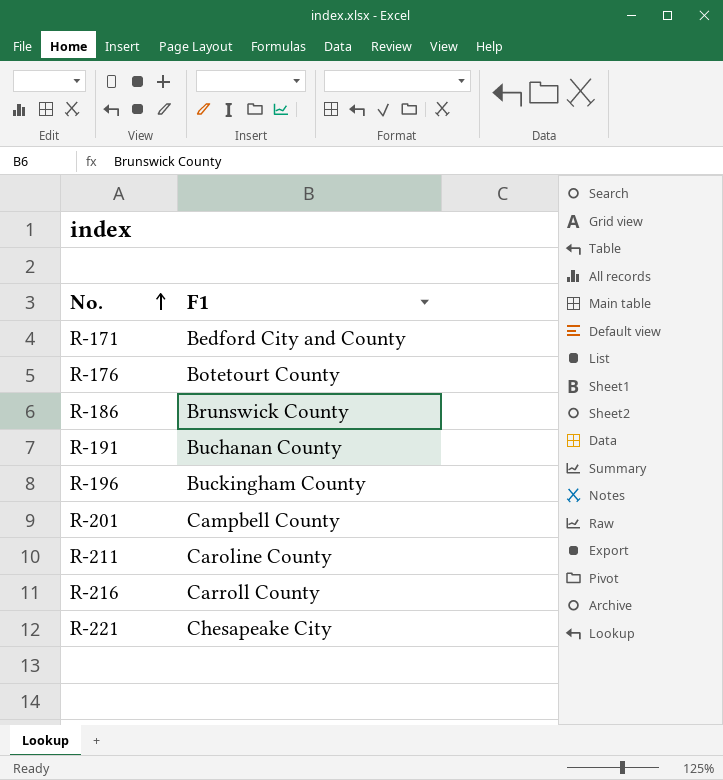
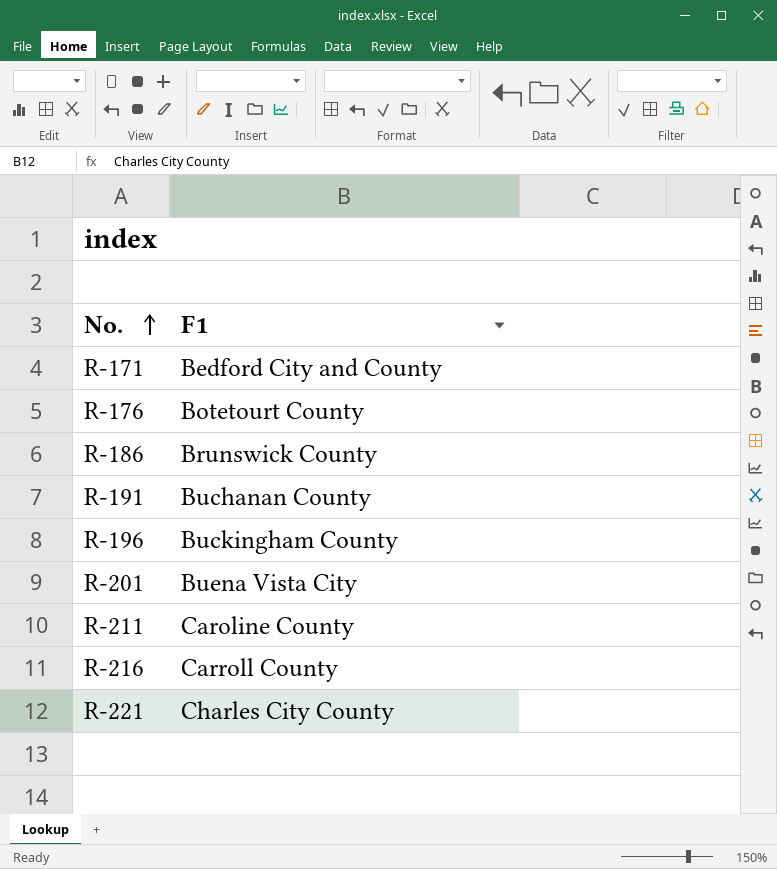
R-201 | F1: Campbell County -> Buena Vista City
R-221 | F1: Chesapeake City -> Charles City County

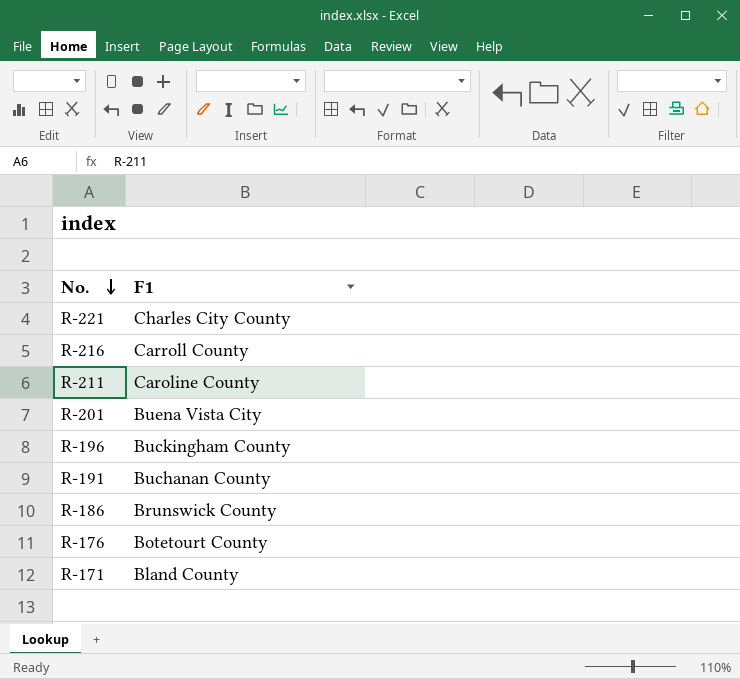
row order: No. ascending -> No. descending
R-171 | F1: Bedford City and County -> Bland County

